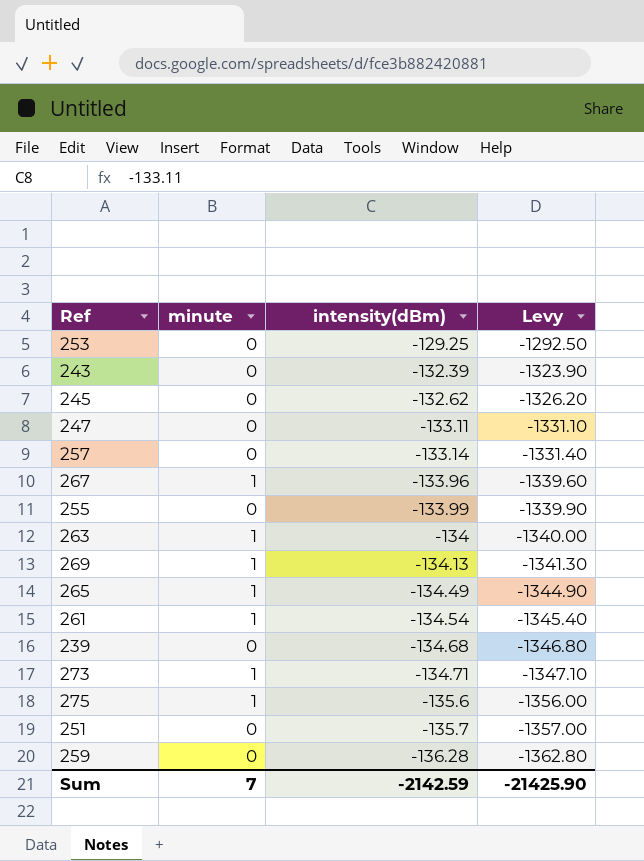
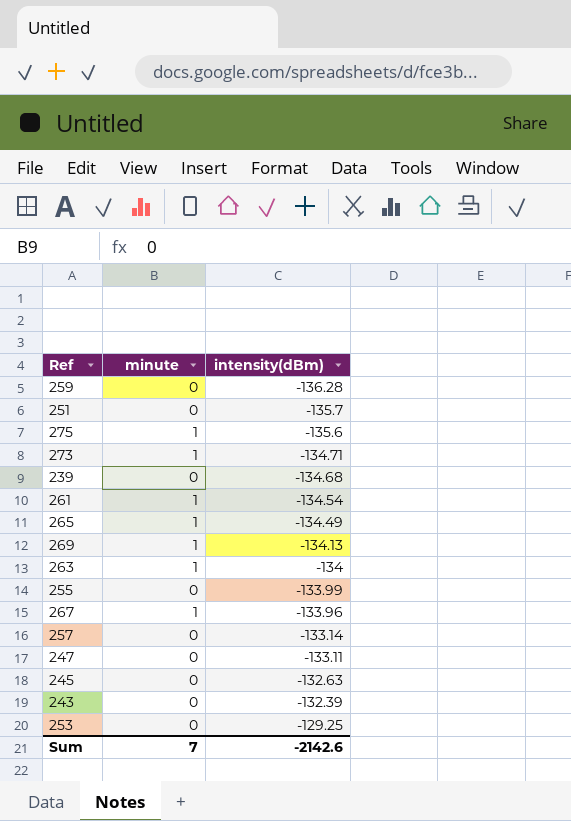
row order: intensity(dBm) descending -> intensity(dBm) ascending
column Levy | formula: [intensity(dBm)] * 10 -> none
245 | intensity(dBm): -132.62 -> -132.63
Sum | intensity(dBm): -2142.59 -> -2142.6

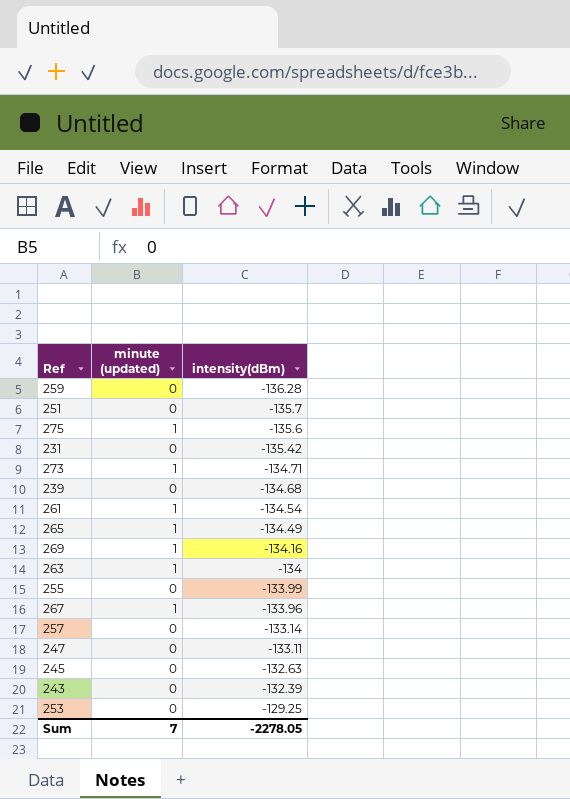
column name: minute -> minute (updated)
row 231: none -> 0 | -135.42
269 | intensity(dBm): -134.13 -> -134.16
Sum | intensity(dBm): -2142.6 -> -2278.05

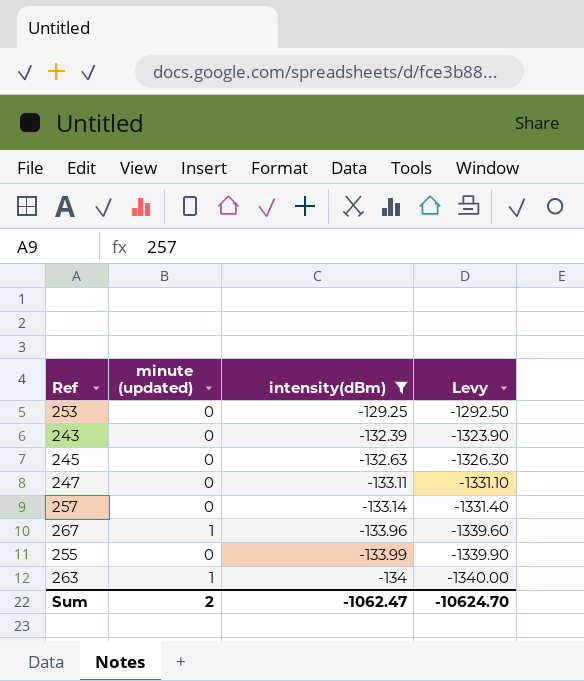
filter: none -> intensity(dBm) >= -134
row order: intensity(dBm) ascending -> intensity(dBm) descending
column Levy | formula: none -> [intensity(dBm)] * 10
Sum | minute (updated): 7 -> 2
Sum | intensity(dBm): -2278.05 -> -1062.47

